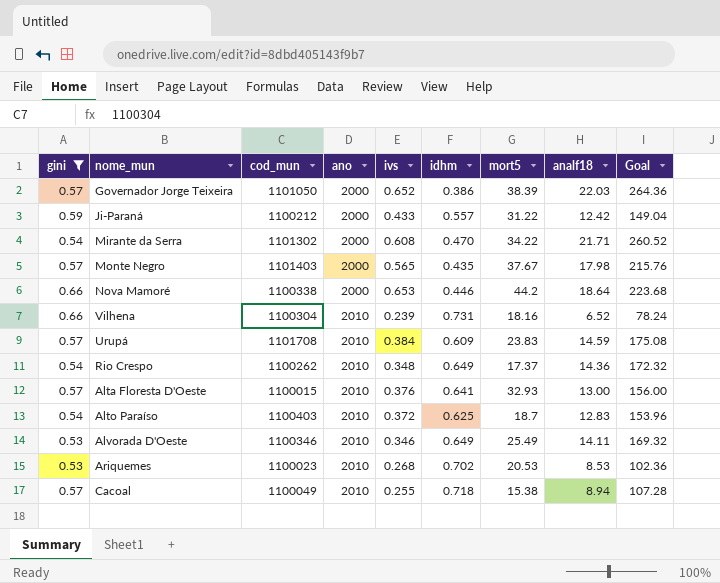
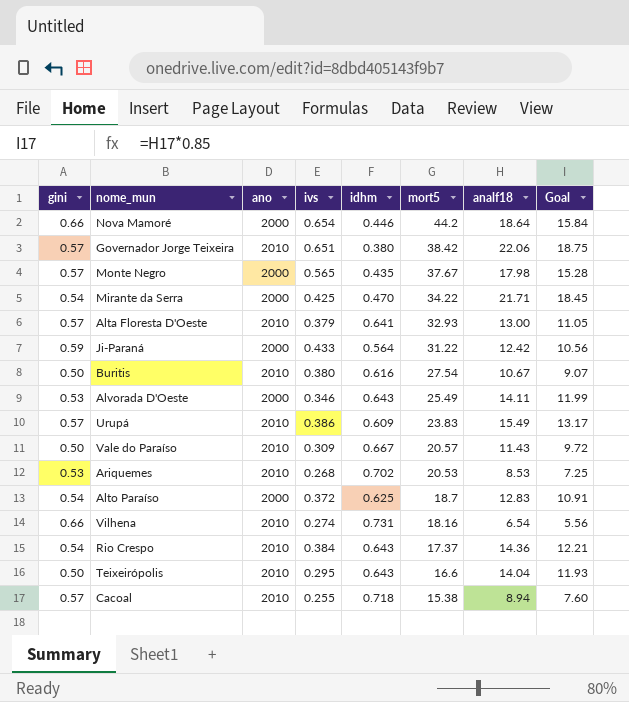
filter: gini != 0.50 -> none
row order: ano ascending -> mort5 descending
column cod_mun | position: 3 -> none
column Goal | formula: [analf18] * 12 -> [analf18] * 0.85
Nova Mamoré | ivs: 0.653 -> 0.654
Governador Jorge Teixeira | ano: 2000 -> 2010
Governador Jorge Teixeira | ivs: 0.652 -> 0.651
Governador Jorge Teixeira | idhm: 0.386 -> 0.380
Governador Jorge Teixeira | mort5: 38.39 -> 38.42
Governador Jorge Teixeira | analf18: 22.03 -> 22.06
Mirante da Serra | ivs: 0.608 -> 0.425
Alta Floresta D'Oeste | ivs: 0.376 -> 0.379
Ji-Paraná | idhm: 0.557 -> 0.564
Alvorada D'Oeste | ano: 2010 -> 2000
Alvorada D'Oeste | idhm: 0.649 -> 0.643
Urupá | ivs: 0.384 -> 0.386
Urupá | analf18: 14.59 -> 15.49
Alto Paraíso | ano: 2010 -> 2000
Vilhena | ivs: 0.239 -> 0.274
Vilhena | analf18: 6.52 -> 6.54
Rio Crespo | ivs: 0.348 -> 0.384
Rio Crespo | idhm: 0.649 -> 0.643

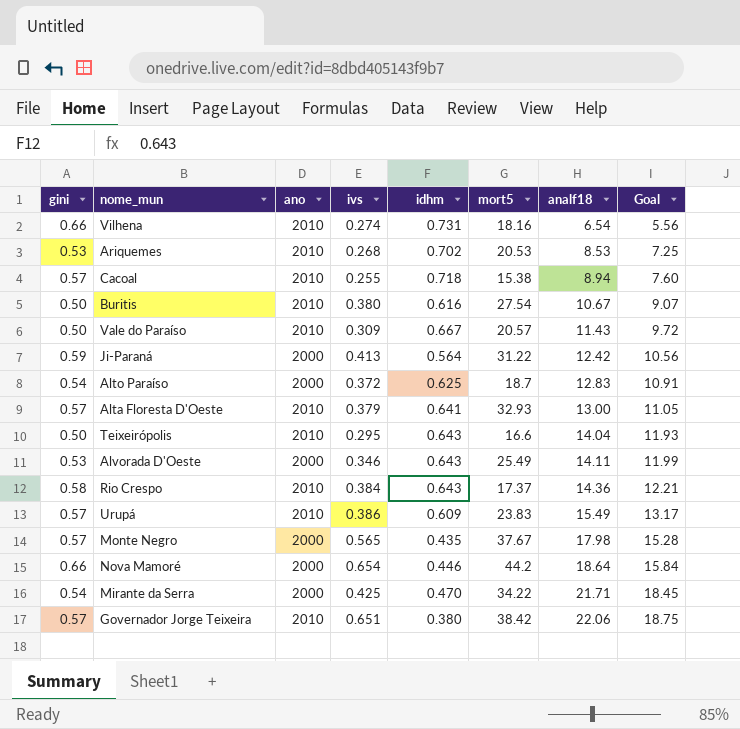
row order: mort5 descending -> analf18 ascending
Ji-Paraná | ivs: 0.433 -> 0.413
Rio Crespo | gini: 0.54 -> 0.58

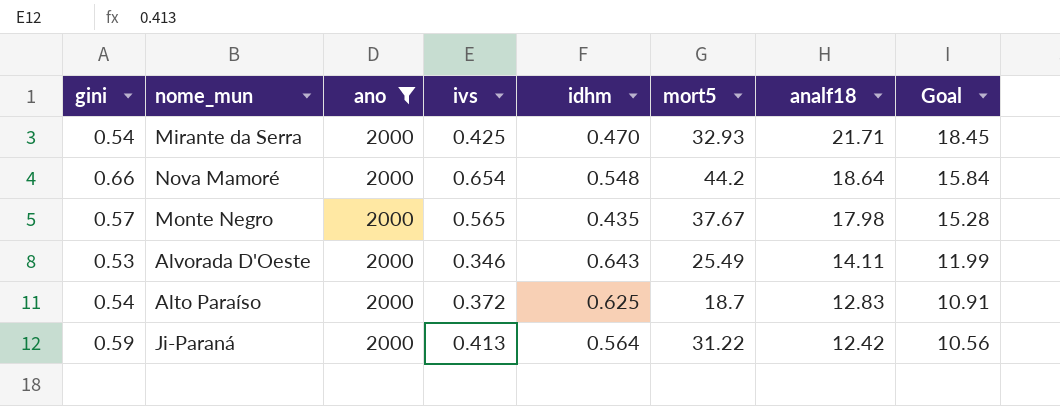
filter: none -> ano = 2000
row order: analf18 ascending -> analf18 descending
Mirante da Serra | mort5: 34.22 -> 32.93
Nova Mamoré | idhm: 0.446 -> 0.548

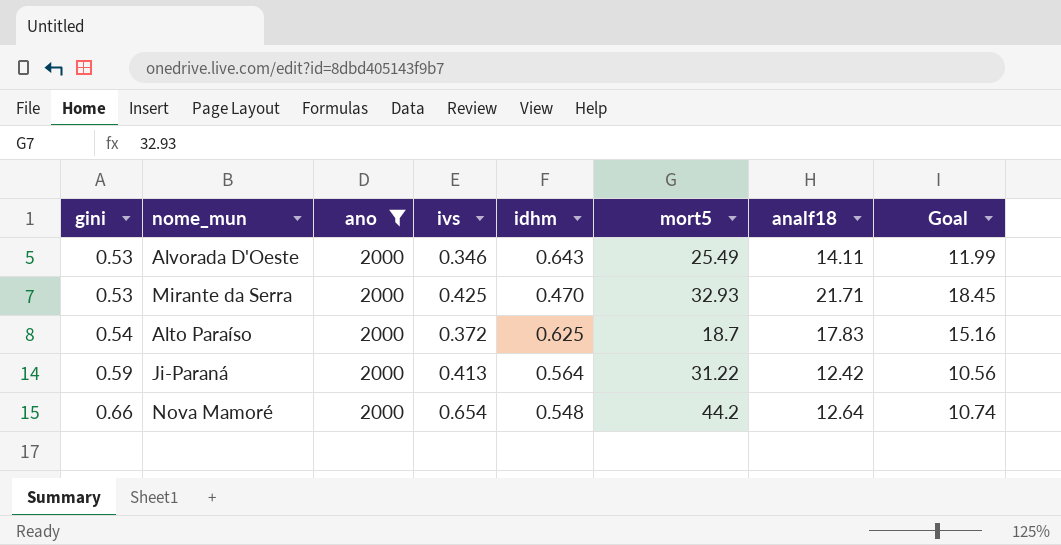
row order: analf18 descending -> gini ascending
row Monte Negro: 0.57 | 2000 | 0.565 | 0.435 | 37.67 | 17.98 | 15.28 -> none
Mirante da Serra | gini: 0.54 -> 0.53
Alto Paraíso | analf18: 12.83 -> 17.83
Alto Paraíso | Goal: 10.91 -> 15.16
Nova Mamoré | analf18: 18.64 -> 12.64
Nova Mamoré | Goal: 15.84 -> 10.74

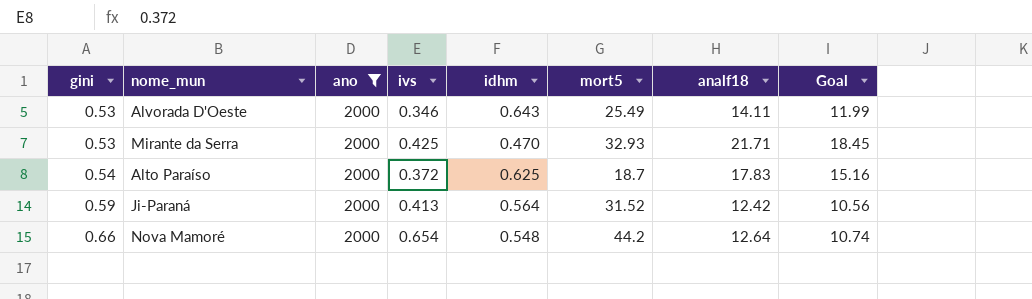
Ji-Paraná | mort5: 31.22 -> 31.52

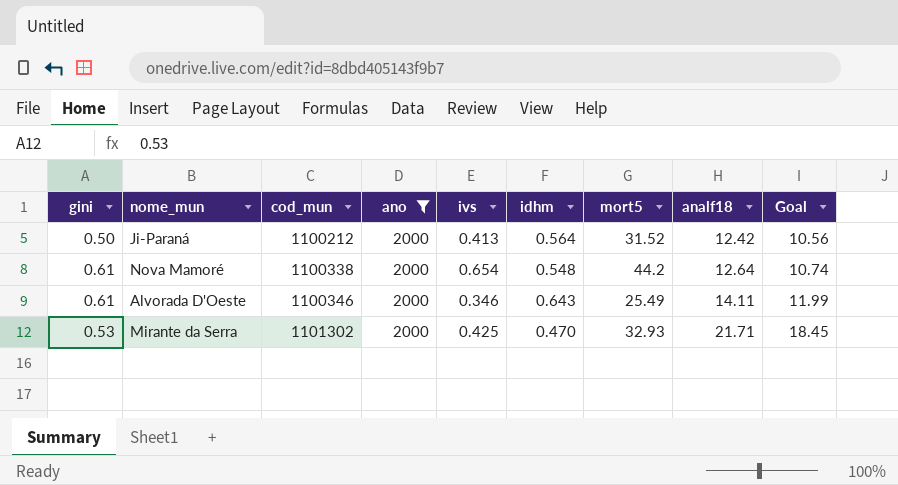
row order: gini ascending -> cod_mun ascending
column cod_mun | position: none -> 3
row Alto Paraíso: 0.54 | 2000 | 0.372 | 0.625 | 18.7 | 17.83 | 15.16 -> none
Ji-Paraná | gini: 0.59 -> 0.50
Nova Mamoré | gini: 0.66 -> 0.61
Alvorada D'Oeste | gini: 0.53 -> 0.61

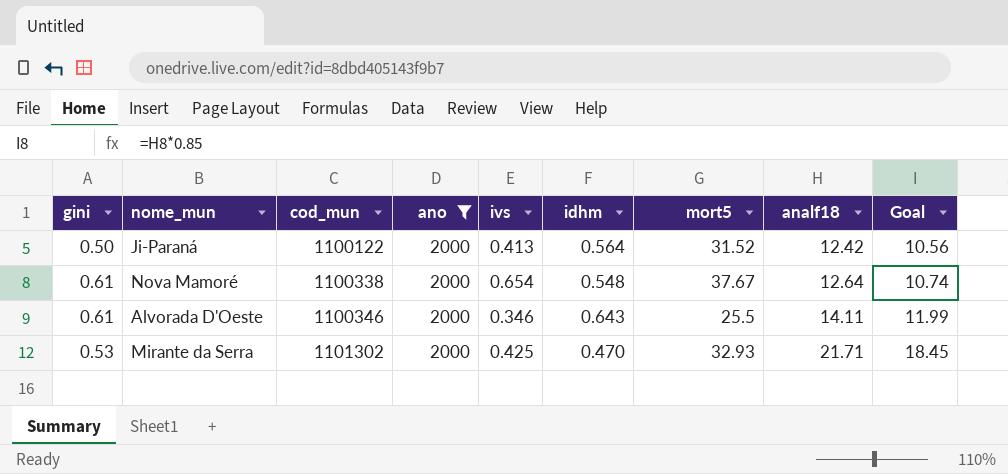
Ji-Paraná | cod_mun: 1100212 -> 1100122
Nova Mamoré | mort5: 44.2 -> 37.67
Alvorada D'Oeste | mort5: 25.49 -> 25.5

